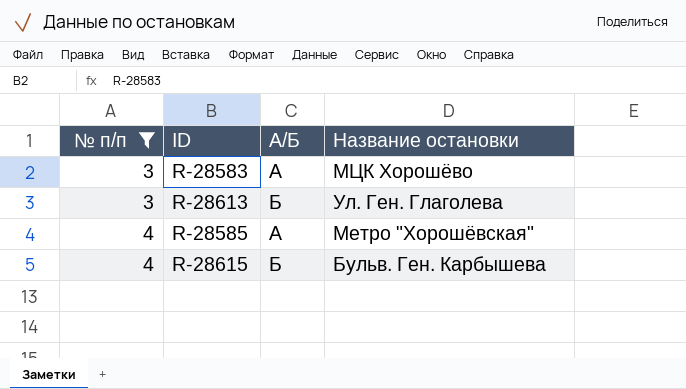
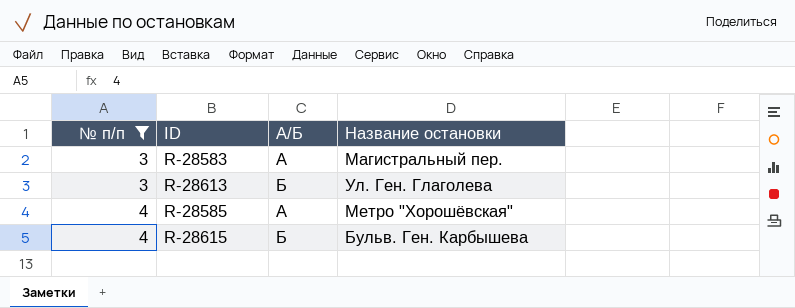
R-28583 | Название остановки: МЦК Хорошёво -> Магистральный пер.

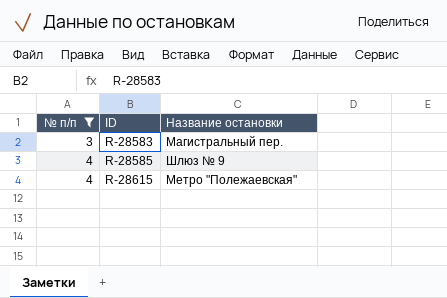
column А/Б | position: 3 -> none
row R-28613: 3 | Б | Ул. Ген. Глаголева -> none
R-28585 | Название остановки: Метро "Хорошёвская" -> Шлюз № 9
R-28615 | Название остановки: Бульв. Ген. Карбышева -> Метро "Полежаевская"

